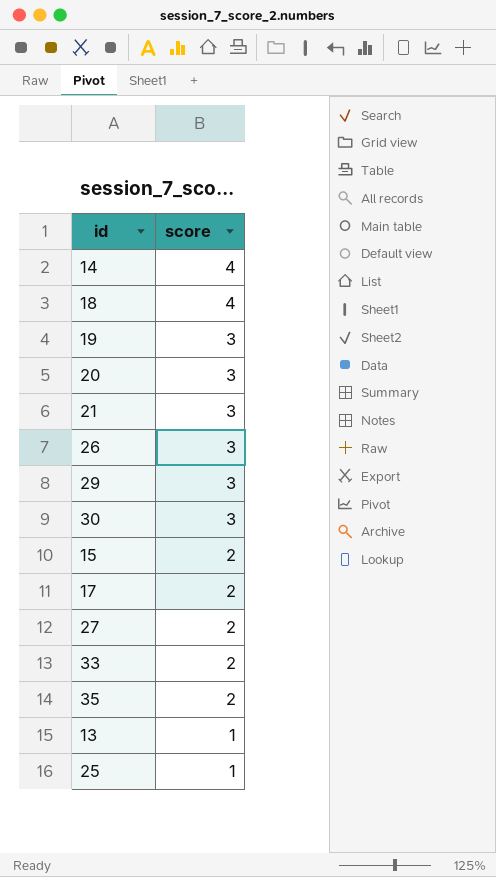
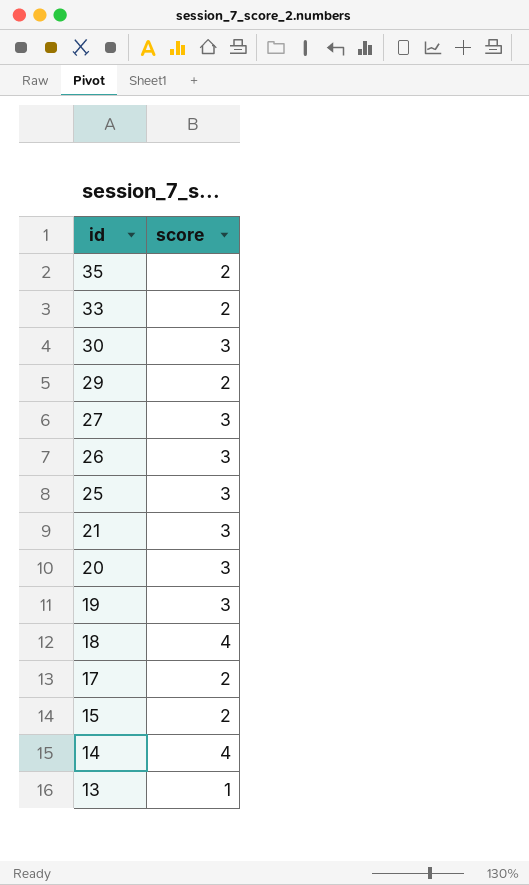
row order: score descending -> id descending
29 | score: 3 -> 2
27 | score: 2 -> 3
25 | score: 1 -> 3

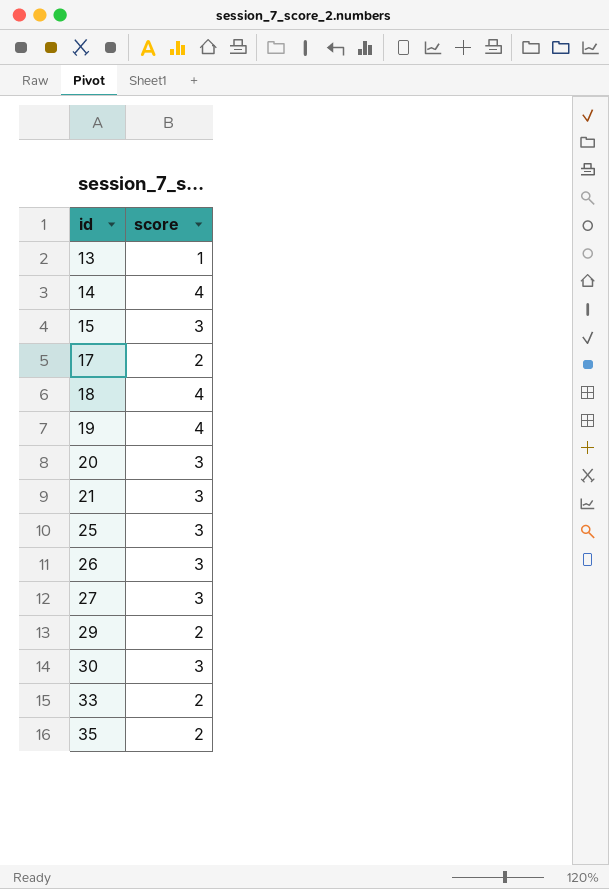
row order: id descending -> id ascending
15 | score: 2 -> 3
19 | score: 3 -> 4

